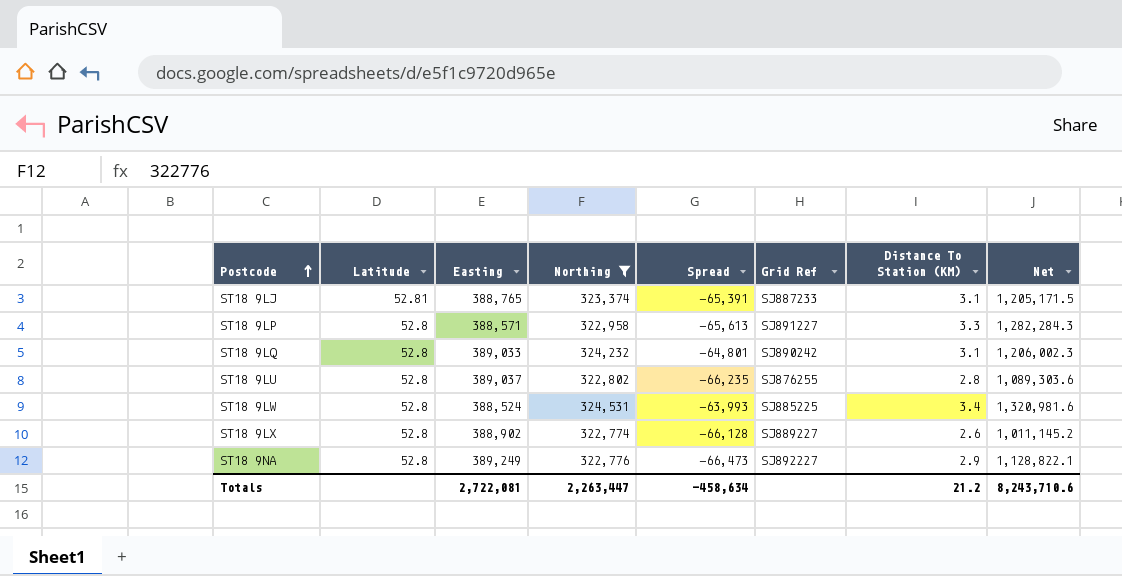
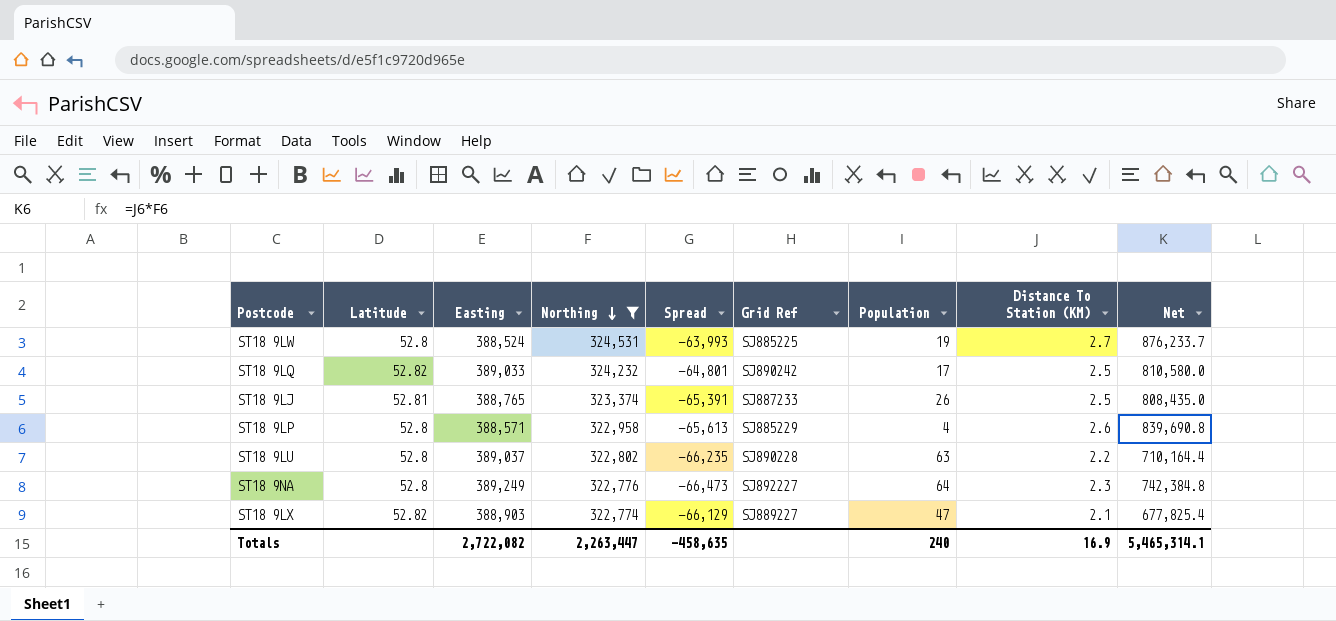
row order: Postcode ascending -> Northing descending
column Population | position: none -> 7
column Net | formula: [Easting] * [Distance To Station (KM)] -> [Northing] * [Distance To Station (KM)]
ST18 9LW | Distance To Station (KM): 3.4 -> 2.7
ST18 9LQ | Latitude: 52.8 -> 52.82
ST18 9LQ | Distance To Station (KM): 3.1 -> 2.5
ST18 9LJ | Distance To Station (KM): 3.1 -> 2.5
ST18 9LP | Grid Ref: SJ891227 -> SJ885229
ST18 9LP | Distance To Station (KM): 3.3 -> 2.6
ST18 9LU | Grid Ref: SJ876255 -> SJ890228
ST18 9LU | Distance To Station (KM): 2.8 -> 2.2
ST18 9NA | Distance To Station (KM): 2.9 -> 2.3
ST18 9LX | Latitude: 52.8 -> 52.82
ST18 9LX | Easting: 388,902 -> 388,903
ST18 9LX | Spread: -66,128 -> -66,129
ST18 9LX | Distance To Station (KM): 2.6 -> 2.1
Totals | Easting: 2,722,081 -> 2,722,082
Totals | Spread: -458,634 -> -458,635
Totals | Distance To Station (KM): 21.2 -> 16.9
Totals | Net: 8,243,710.6 -> 5,465,314.1

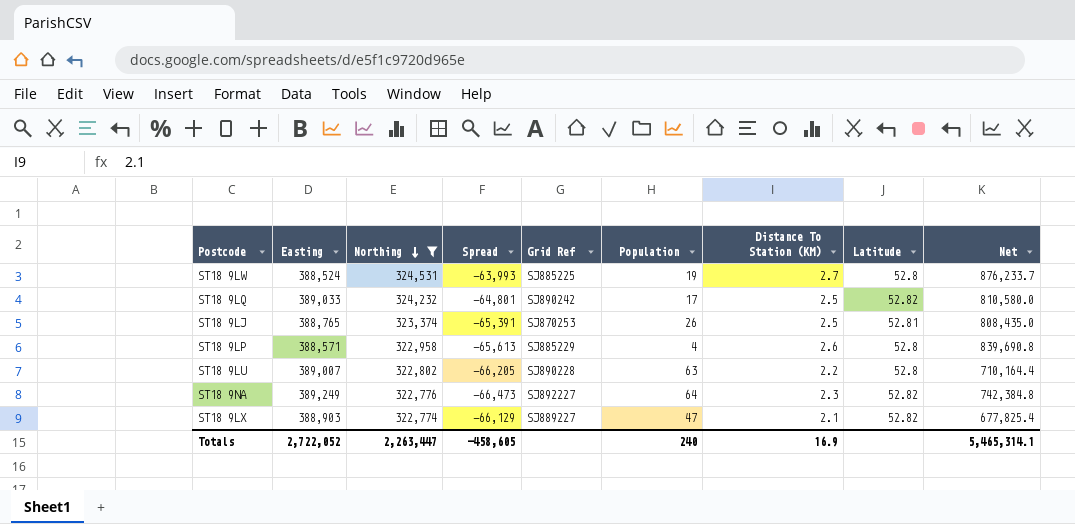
column Latitude | position: 2 -> 8
ST18 9LJ | Grid Ref: SJ887233 -> SJ870253
ST18 9LU | Easting: 389,037 -> 389,007
ST18 9LU | Spread: -66,235 -> -66,205
ST18 9NA | Latitude: 52.8 -> 52.82
Totals | Easting: 2,722,082 -> 2,722,052
Totals | Spread: -458,635 -> -458,605

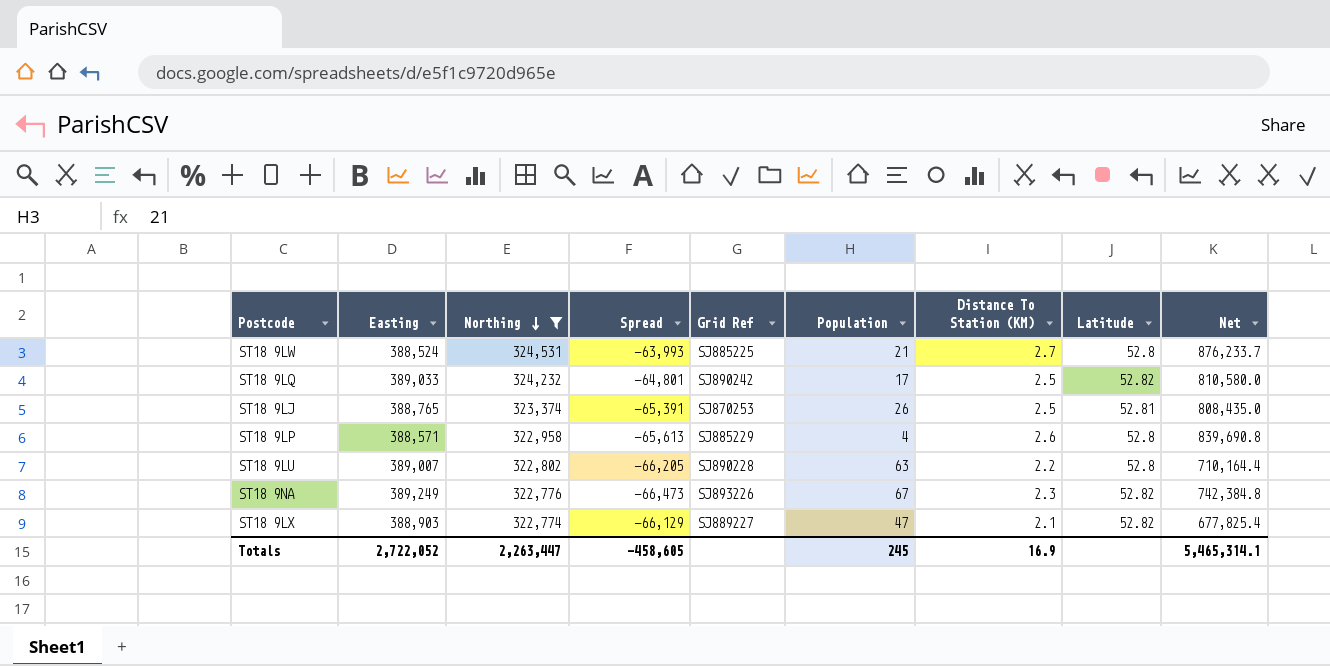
ST18 9LW | Population: 19 -> 21
ST18 9NA | Grid Ref: SJ892227 -> SJ893226
ST18 9NA | Population: 64 -> 67
Totals | Population: 240 -> 245

